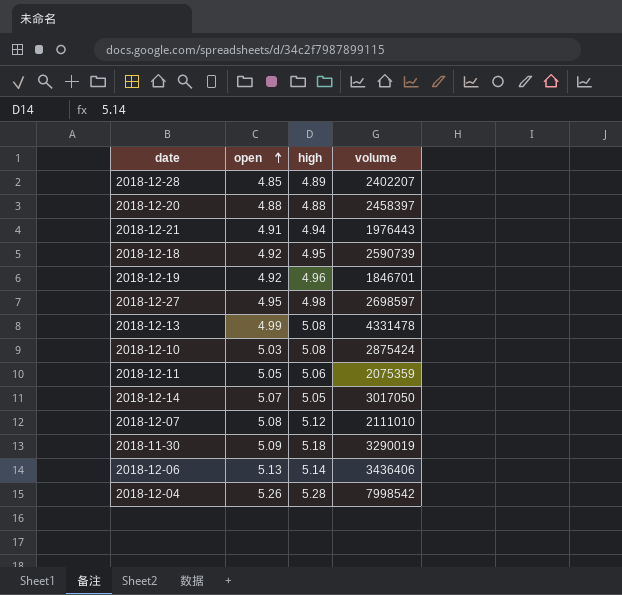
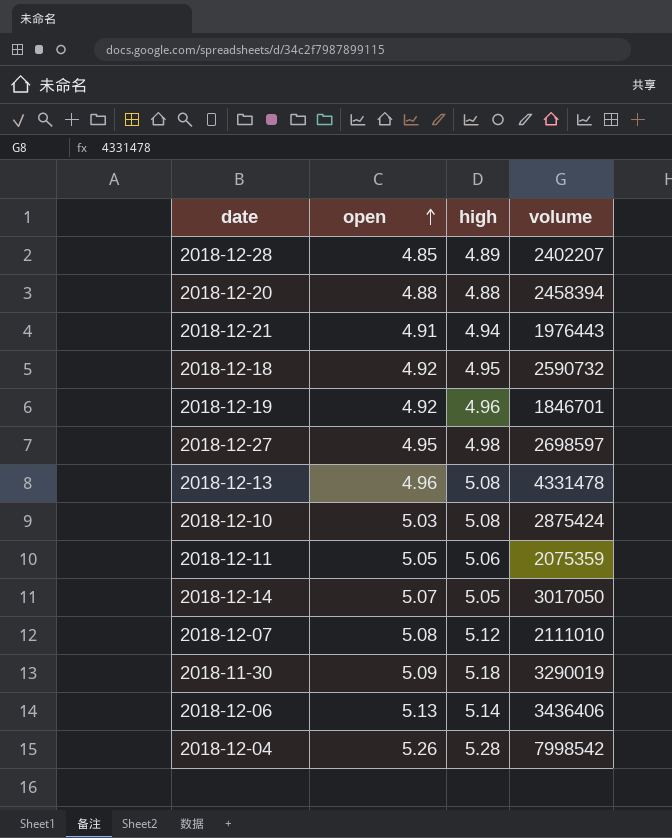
2018-12-20 | volume: 2458397 -> 2458394
2018-12-18 | volume: 2590739 -> 2590732
2018-12-13 | open: 4.99 -> 4.96

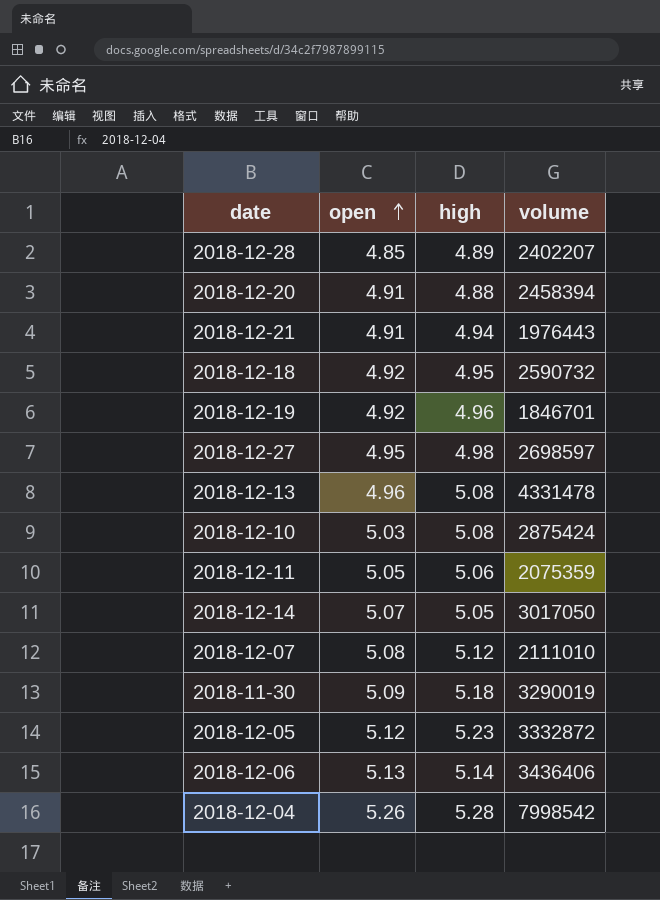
2018-12-20 | open: 4.88 -> 4.91
row 2018-12-05: none -> 5.12 | 5.23 | 3332872

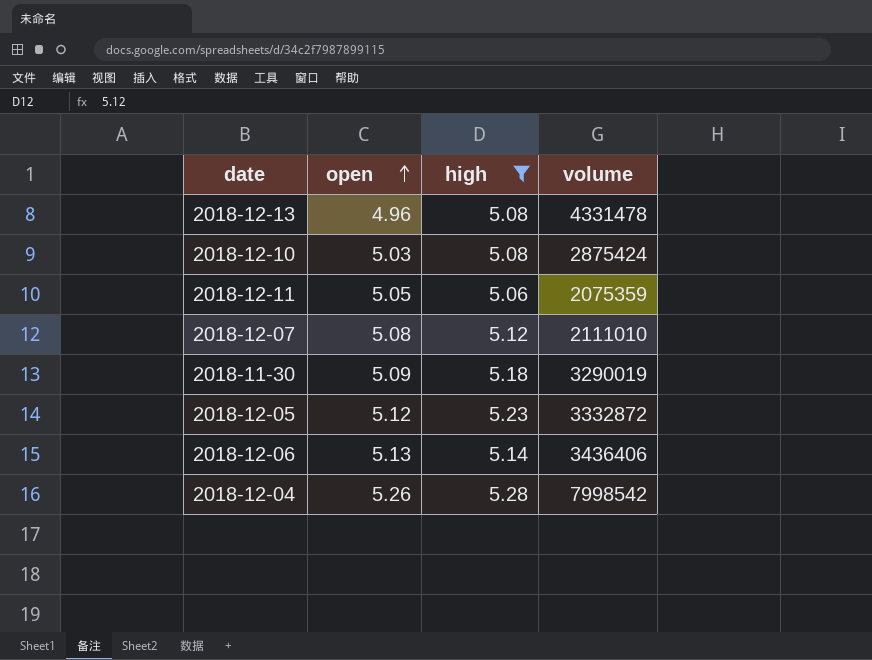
filter: none -> high >= 5.06

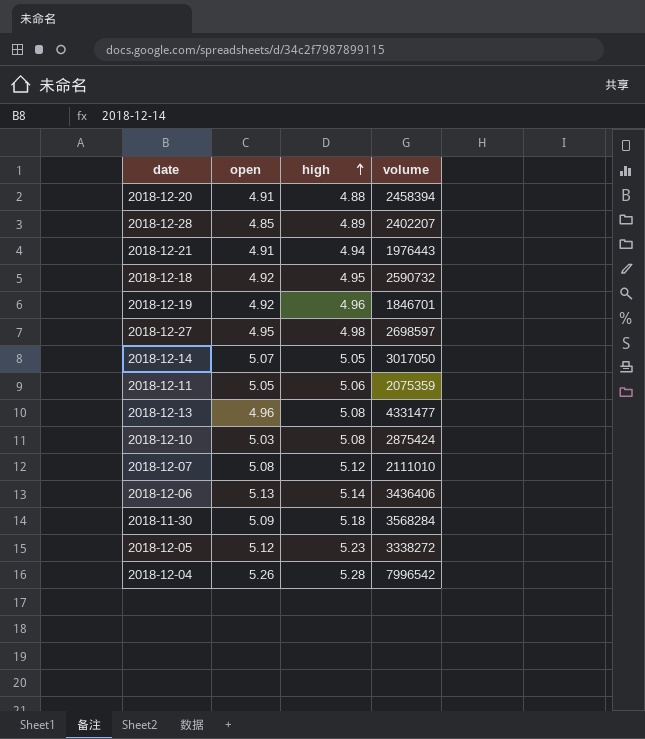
filter: high >= 5.06 -> none
row order: open ascending -> high ascending
2018-12-13 | volume: 4331478 -> 4331477
2018-11-30 | volume: 3290019 -> 3568284
2018-12-05 | volume: 3332872 -> 3338272
2018-12-04 | volume: 7998542 -> 7996542

